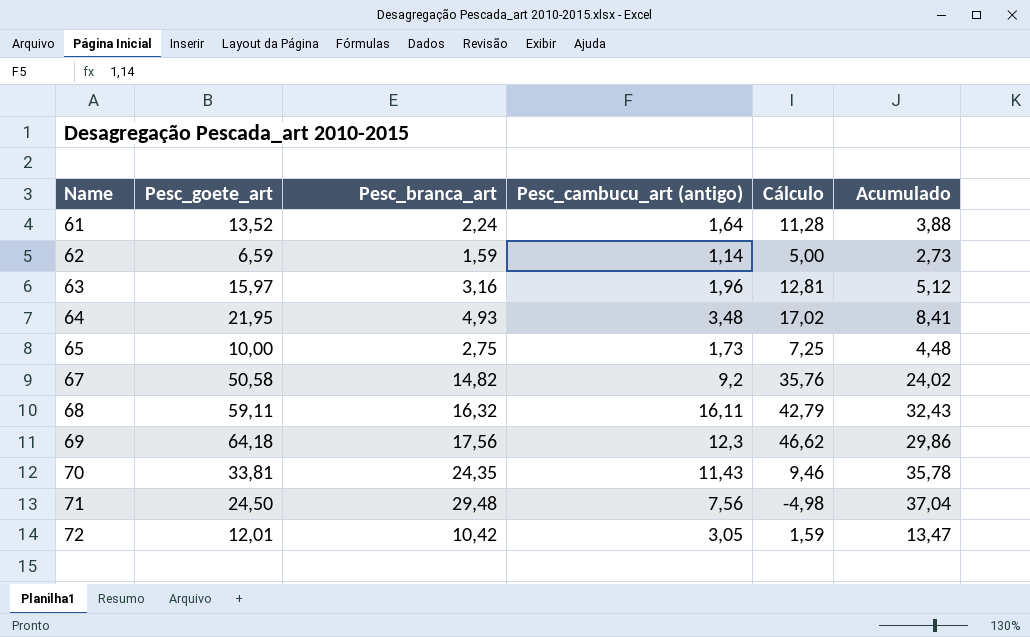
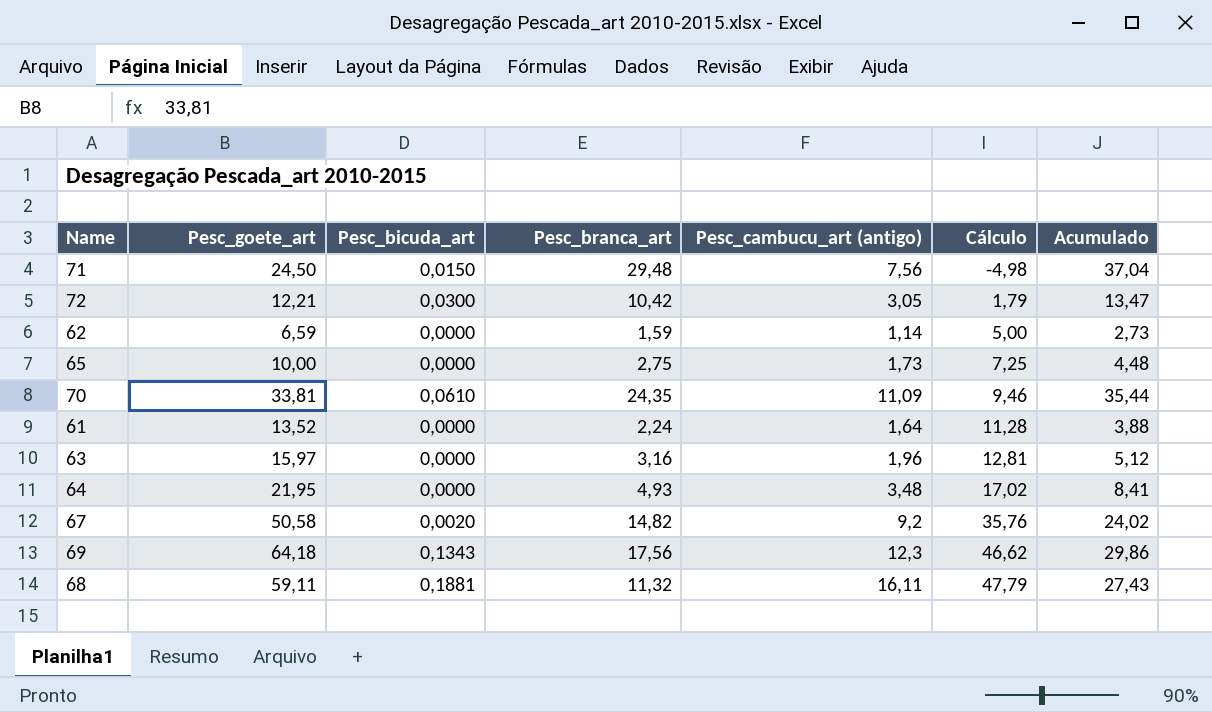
row order: Name ascending -> Cálculo ascending
column Pesc_bicuda_art | position: none -> 3
72 | Pesc_goete_art: 12,01 -> 12,21
72 | Cálculo: 1,59 -> 1,79
70 | Pesc_cambucu_art (antigo): 11,43 -> 11,09
70 | Acumulado: 35,78 -> 35,44
68 | Pesc_branca_art: 16,32 -> 11,32
68 | Cálculo: 42,79 -> 47,79
68 | Acumulado: 32,43 -> 27,43

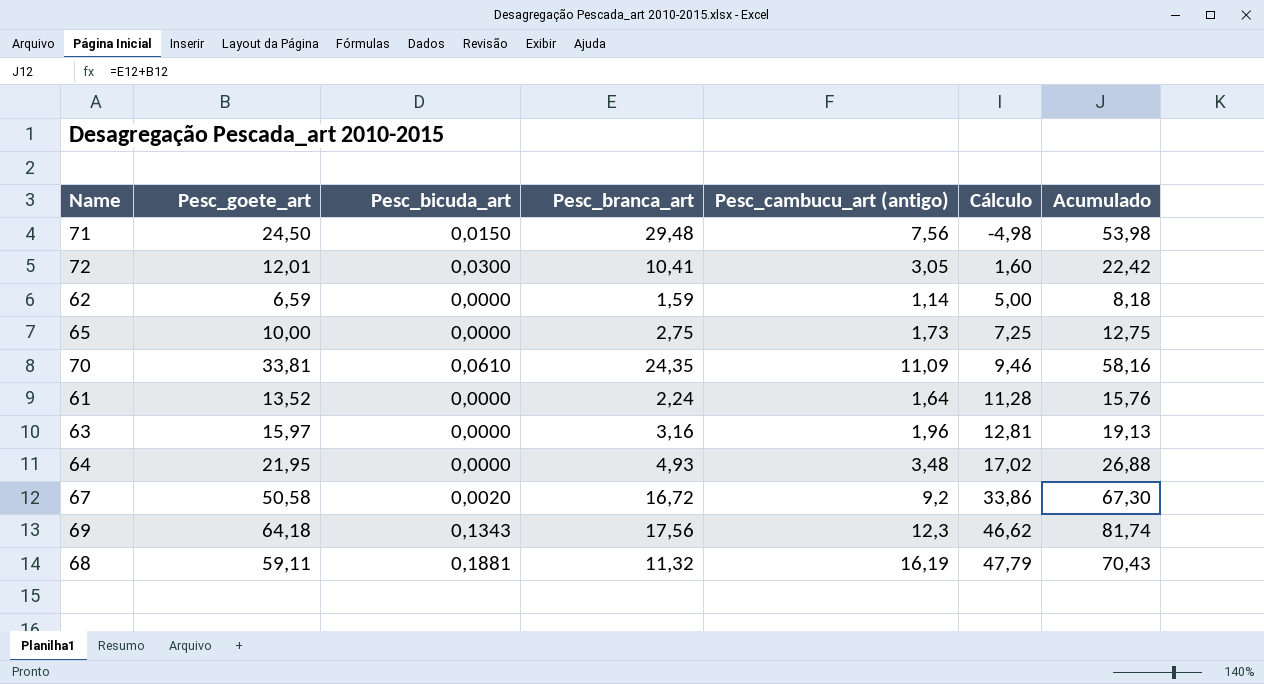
column Acumulado | formula: [Pesc_branca_art] + [Pesc_cambucu_art (antigo)] -> [Pesc_goete_art] + [Pesc_branca_art]
72 | Pesc_goete_art: 12,21 -> 12,01
72 | Pesc_branca_art: 10,42 -> 10,41
72 | Cálculo: 1,79 -> 1,60
67 | Pesc_branca_art: 14,82 -> 16,72
67 | Cálculo: 35,76 -> 33,86
68 | Pesc_cambucu_art (antigo): 16,11 -> 16,19

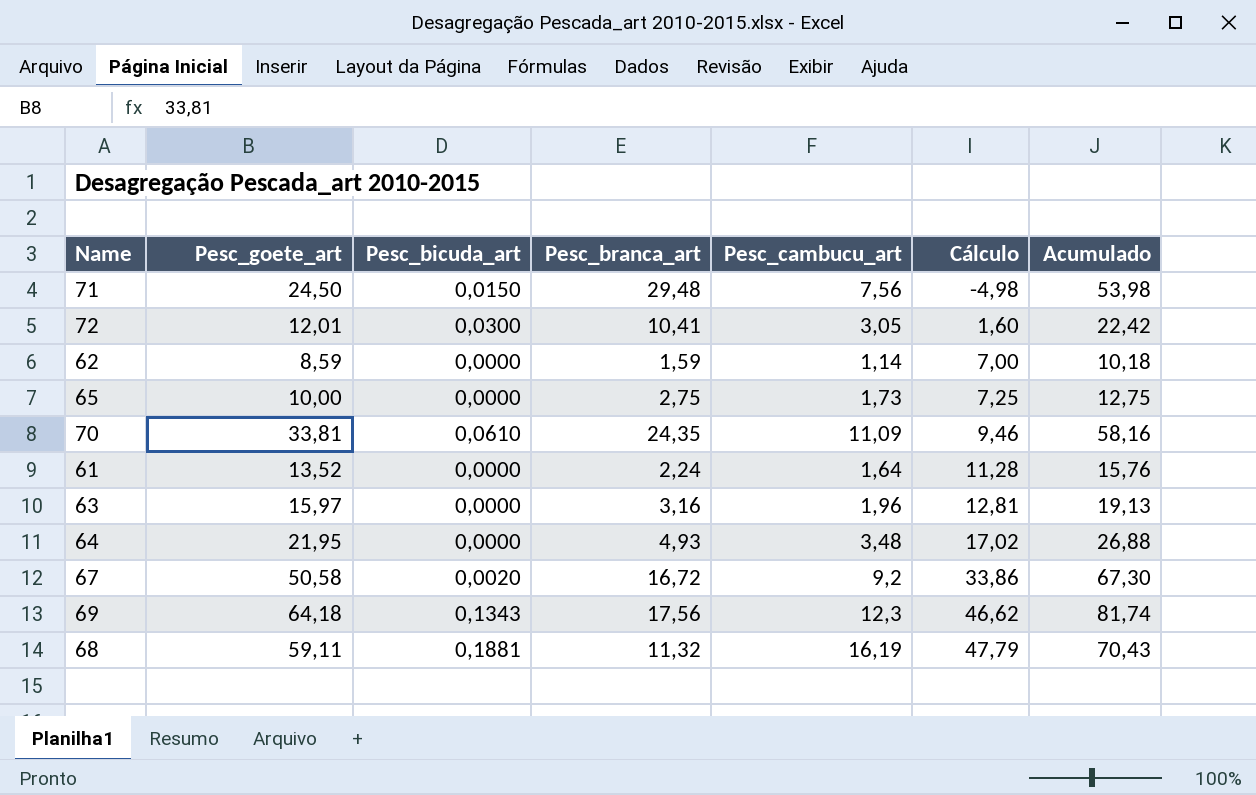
column name: Pesc_cambucu_art (antigo) -> Pesc_cambucu_art
62 | Pesc_goete_art: 6,59 -> 8,59
62 | Cálculo: 5,00 -> 7,00
62 | Acumulado: 8,18 -> 10,18

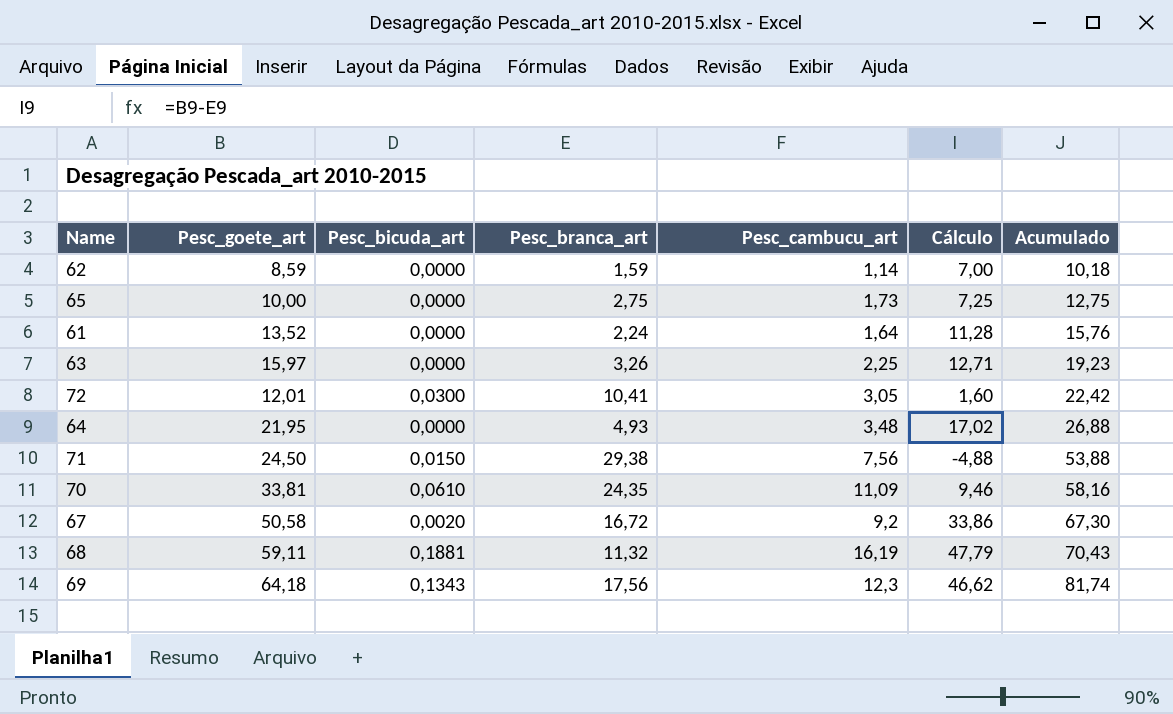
row order: Cálculo ascending -> Acumulado ascending
63 | Pesc_branca_art: 3,16 -> 3,26
63 | Pesc_cambucu_art: 1,96 -> 2,25
63 | Cálculo: 12,81 -> 12,71
63 | Acumulado: 19,13 -> 19,23
71 | Pesc_branca_art: 29,48 -> 29,38
71 | Cálculo: -4,98 -> -4,88
71 | Acumulado: 53,98 -> 53,88

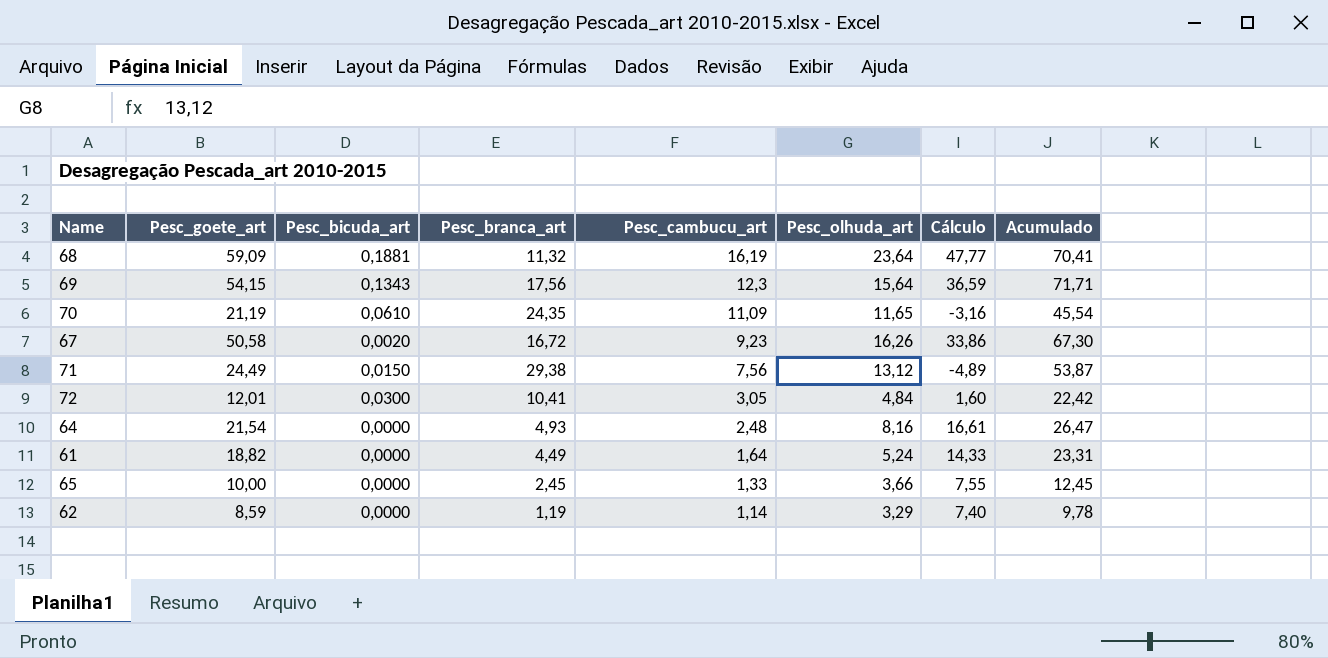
row order: Acumulado ascending -> Pesc_cambucu_art descending
column Pesc_olhuda_art | position: none -> 6
row 63: 15,97 | 0,0000 | 3,26 | 2,25 | 12,71 | 19,23 -> none
68 | Pesc_goete_art: 59,11 -> 59,09
68 | Cálculo: 47,79 -> 47,77
68 | Acumulado: 70,43 -> 70,41
69 | Pesc_goete_art: 64,18 -> 54,15
69 | Cálculo: 46,62 -> 36,59
69 | Acumulado: 81,74 -> 71,71
70 | Pesc_goete_art: 33,81 -> 21,19
70 | Cálculo: 9,46 -> -3,16
70 | Acumulado: 58,16 -> 45,54
67 | Pesc_cambucu_art: 9,2 -> 9,23
71 | Pesc_goete_art: 24,50 -> 24,49
71 | Cálculo: -4,88 -> -4,89
71 | Acumulado: 53,88 -> 53,87
64 | Pesc_goete_art: 21,95 -> 21,54
64 | Pesc_cambucu_art: 3,48 -> 2,48
64 | Cálculo: 17,02 -> 16,61
64 | Acumulado: 26,88 -> 26,47
61 | Pesc_goete_art: 13,52 -> 18,82
61 | Pesc_branca_art: 2,24 -> 4,49
61 | Cálculo: 11,28 -> 14,33
61 | Acumulado: 15,76 -> 23,31
65 | Pesc_branca_art: 2,75 -> 2,45
65 | Pesc_cambucu_art: 1,73 -> 1,33
65 | Cálculo: 7,25 -> 7,55
65 | Acumulado: 12,75 -> 12,45
62 | Pesc_branca_art: 1,59 -> 1,19
62 | Cálculo: 7,00 -> 7,40
62 | Acumulado: 10,18 -> 9,78

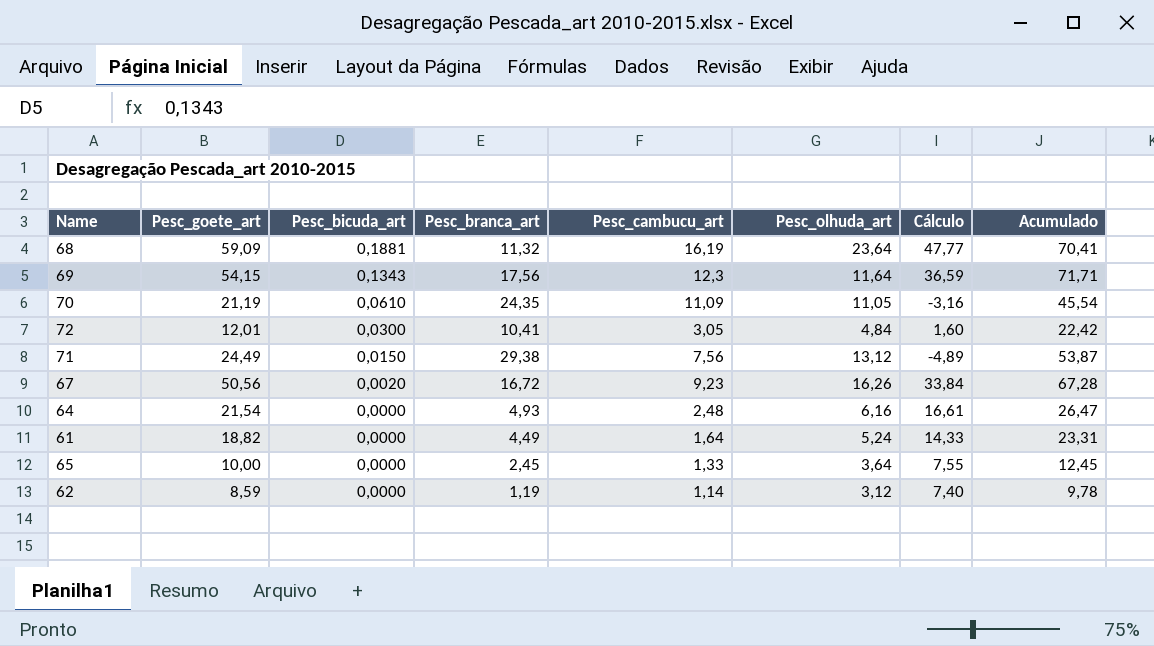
row order: Pesc_cambucu_art descending -> Pesc_bicuda_art descending
69 | Pesc_olhuda_art: 15,64 -> 11,64
70 | Pesc_olhuda_art: 11,65 -> 11,05
67 | Pesc_goete_art: 50,58 -> 50,56
67 | Cálculo: 33,86 -> 33,84
67 | Acumulado: 67,30 -> 67,28
64 | Pesc_olhuda_art: 8,16 -> 6,16
65 | Pesc_olhuda_art: 3,66 -> 3,64
62 | Pesc_olhuda_art: 3,29 -> 3,12

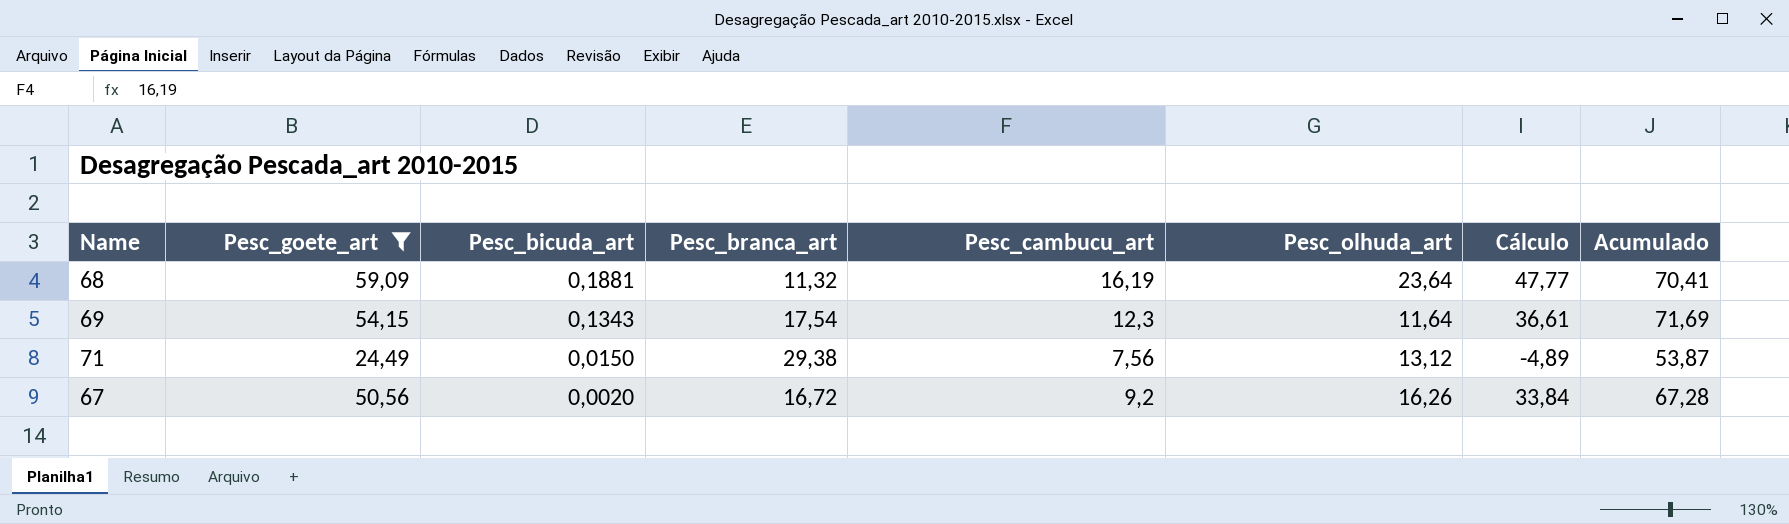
filter: none -> Pesc_goete_art >= 24,49
69 | Pesc_branca_art: 17,56 -> 17,54
69 | Cálculo: 36,59 -> 36,61
69 | Acumulado: 71,71 -> 71,69
67 | Pesc_cambucu_art: 9,23 -> 9,2

